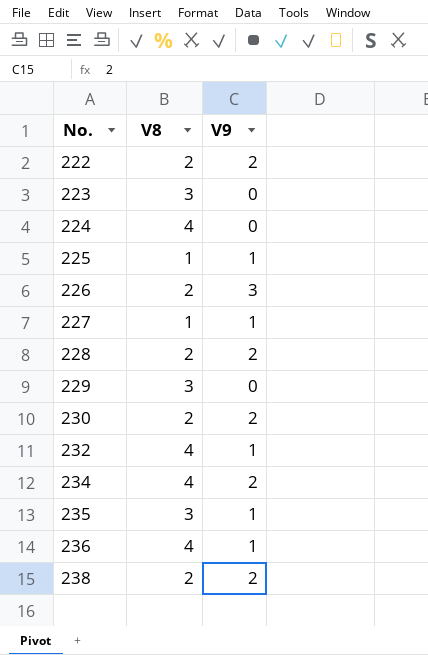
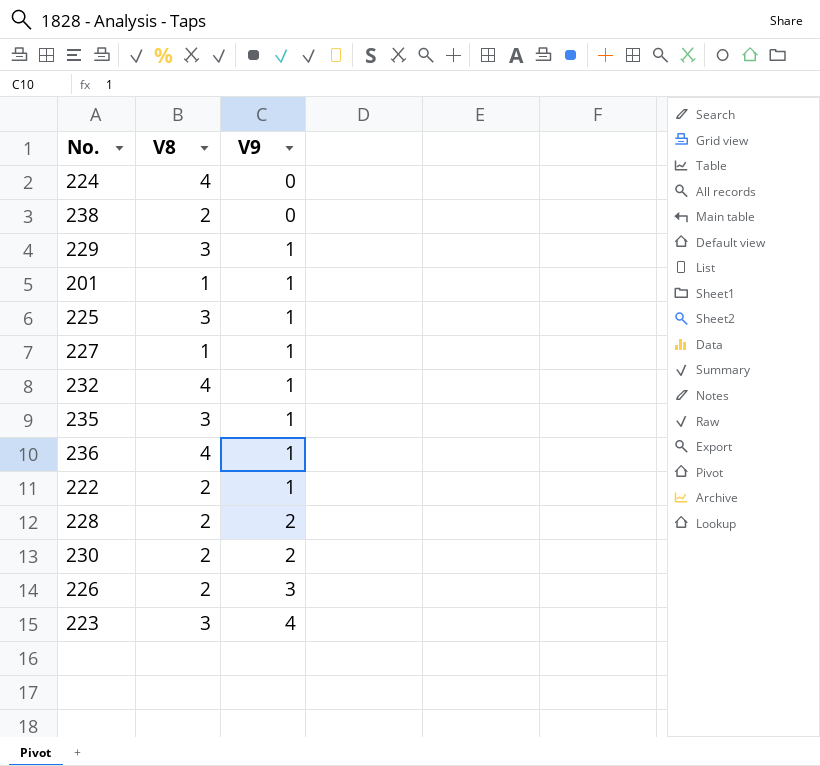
row order: No. ascending -> V9 ascending
row 234: 4 | 2 -> none
238 | V9: 2 -> 0
229 | V9: 0 -> 1
row 201: none -> 1 | 1
225 | V8: 1 -> 3
222 | V9: 2 -> 1
223 | V9: 0 -> 4

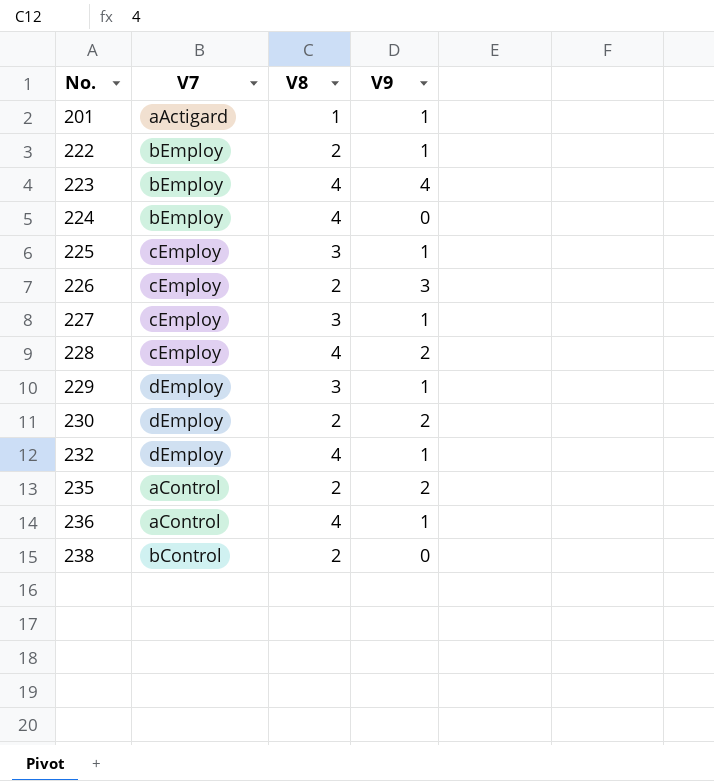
row order: V9 ascending -> No. ascending
column V7 | position: none -> 2
223 | V8: 3 -> 4
227 | V8: 1 -> 3
228 | V8: 2 -> 4
235 | V8: 3 -> 2
235 | V9: 1 -> 2

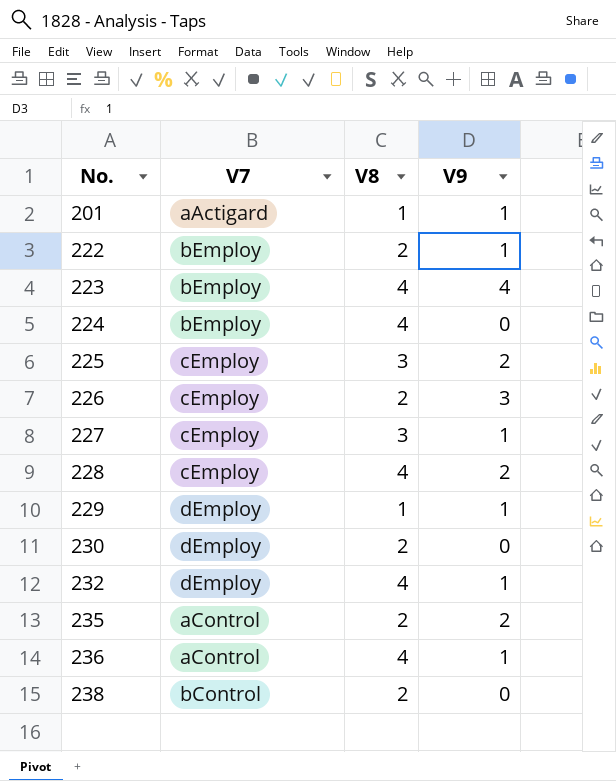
225 | V9: 1 -> 2
229 | V8: 3 -> 1
230 | V9: 2 -> 0

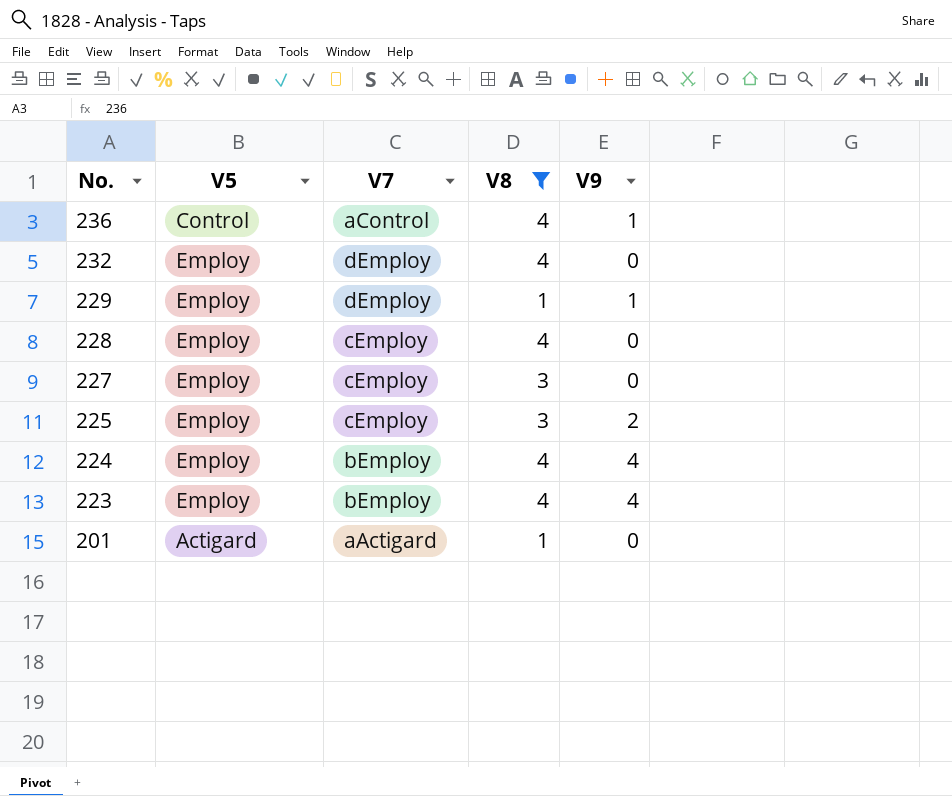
filter: none -> V8 != 2
row order: No. ascending -> No. descending
column V5 | position: none -> 2
232 | V9: 1 -> 0
228 | V9: 2 -> 0
227 | V9: 1 -> 0
224 | V9: 0 -> 4
201 | V9: 1 -> 0

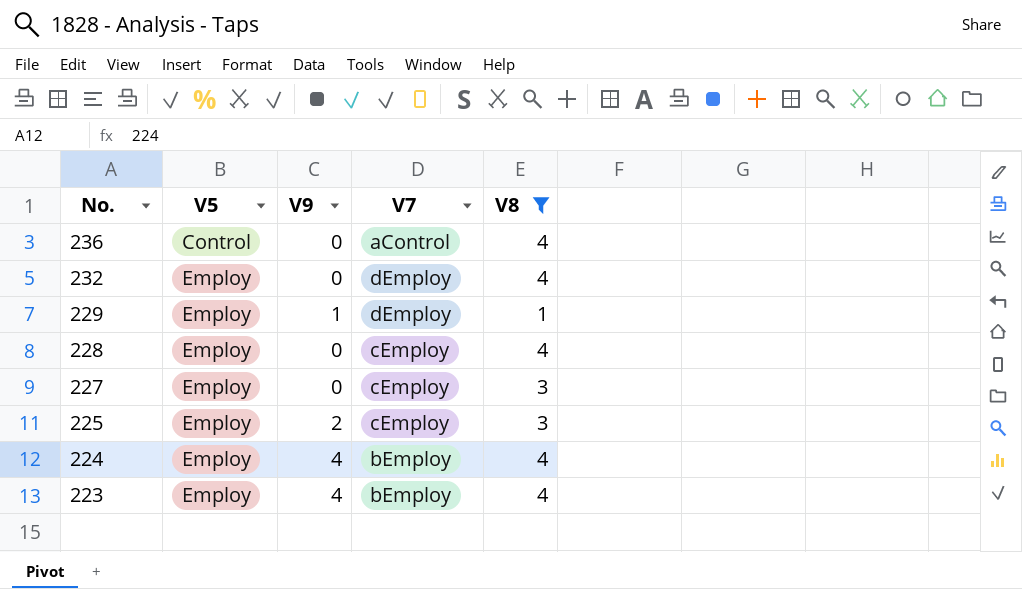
column V9 | position: 5 -> 3
row 201: Actigard | aActigard | 1 | 0 -> none
236 | V9: 1 -> 0

